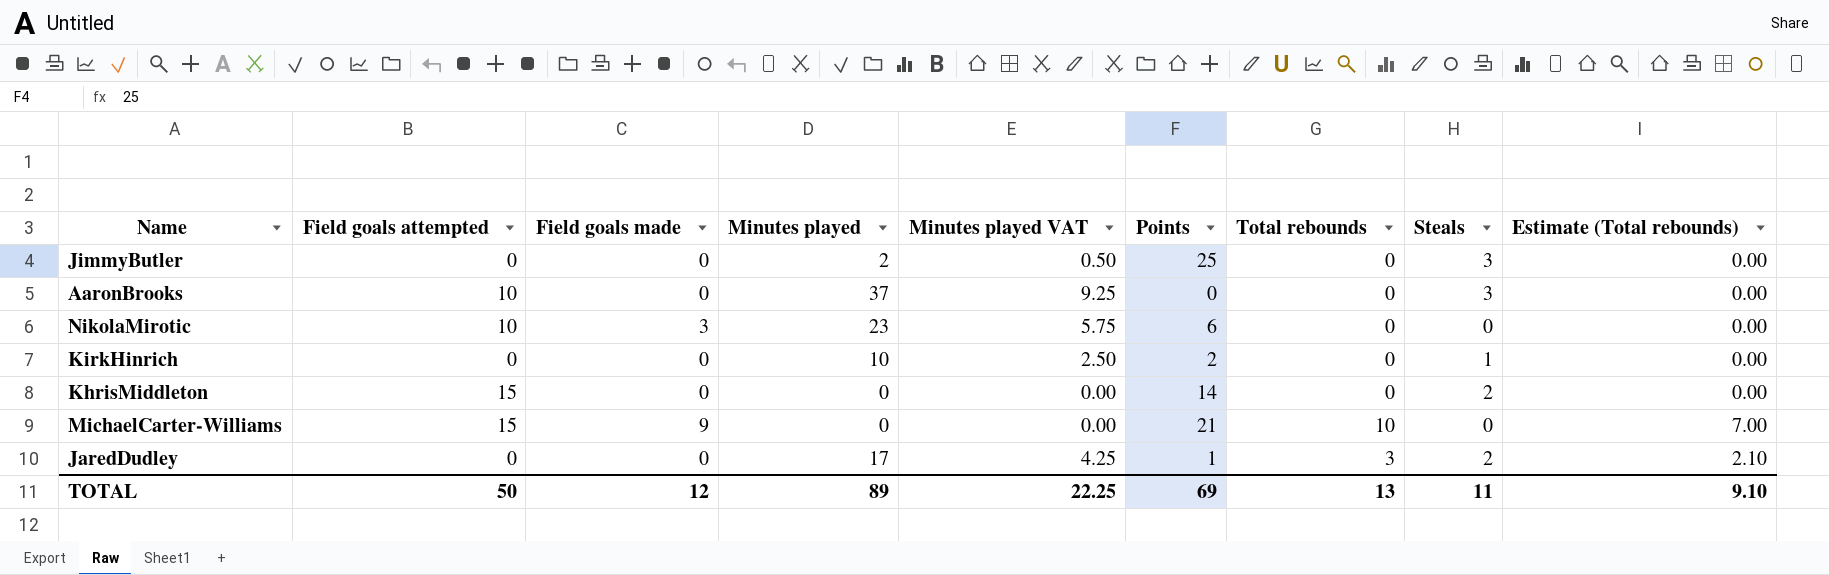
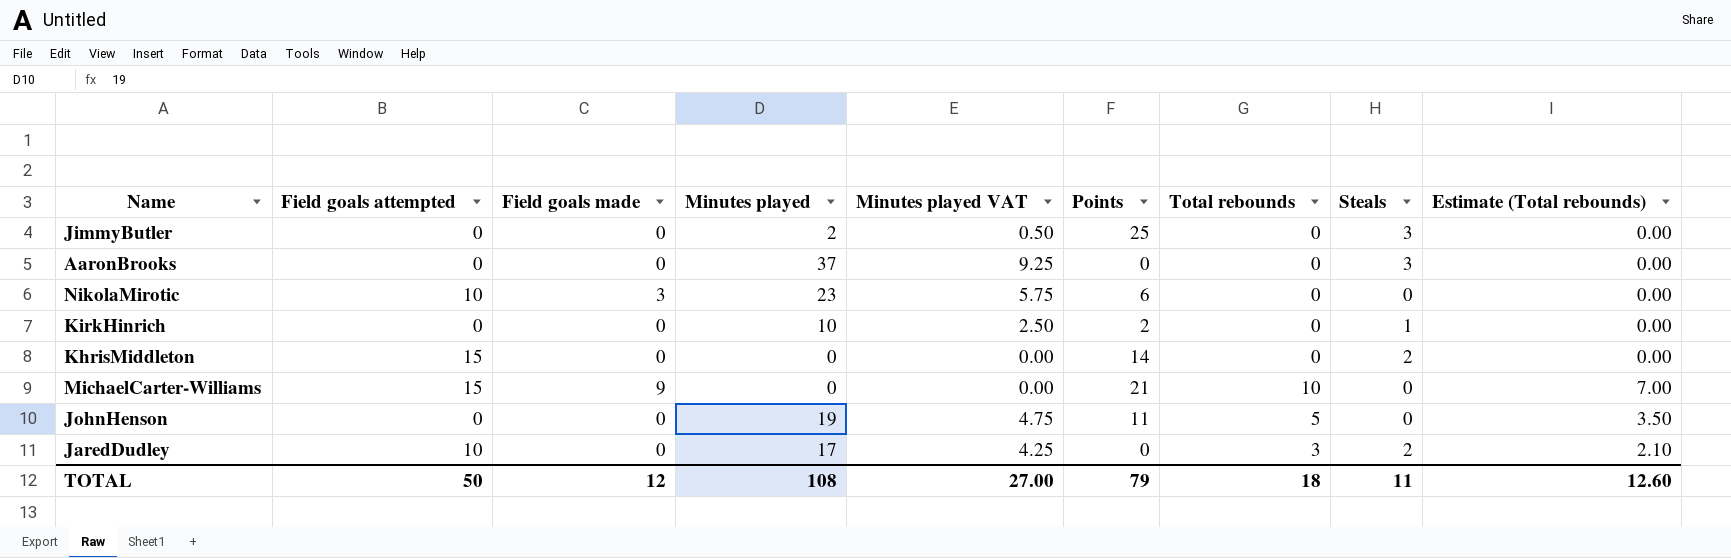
AaronBrooks | Field goals attempted: 10 -> 0
row JohnHenson: none -> 0 | 0 | 19 | 4.75 | 11 | 5 | 0 | 3.50
JaredDudley | Field goals attempted: 0 -> 10
JaredDudley | Points: 1 -> 0
TOTAL | Minutes played: 89 -> 108
TOTAL | Minutes played VAT: 22.25 -> 27.00
TOTAL | Points: 69 -> 79
TOTAL | Total rebounds: 13 -> 18
TOTAL | Estimate (Total rebounds): 9.10 -> 12.60

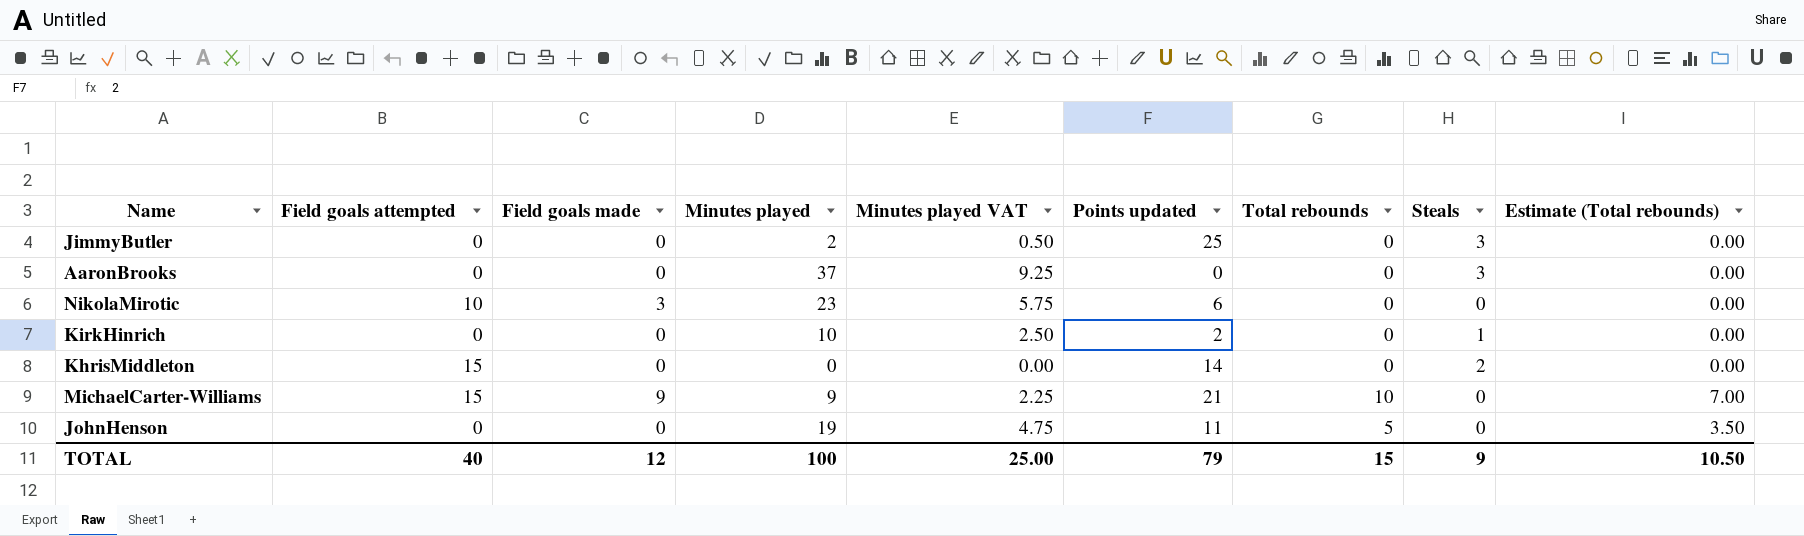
column name: Points -> Points updated
row JaredDudley: 10 | 0 | 17 | 4.25 | 0 | 3 | 2 | 2.10 -> none
MichaelCarter-Williams | Minutes played: 0 -> 9
MichaelCarter-Williams | Minutes played VAT: 0.00 -> 2.25
TOTAL | Field goals attempted: 50 -> 40
TOTAL | Minutes played: 108 -> 100
TOTAL | Minutes played VAT: 27.00 -> 25.00
TOTAL | Total rebounds: 18 -> 15
TOTAL | Steals: 11 -> 9
TOTAL | Estimate (Total rebounds): 12.60 -> 10.50

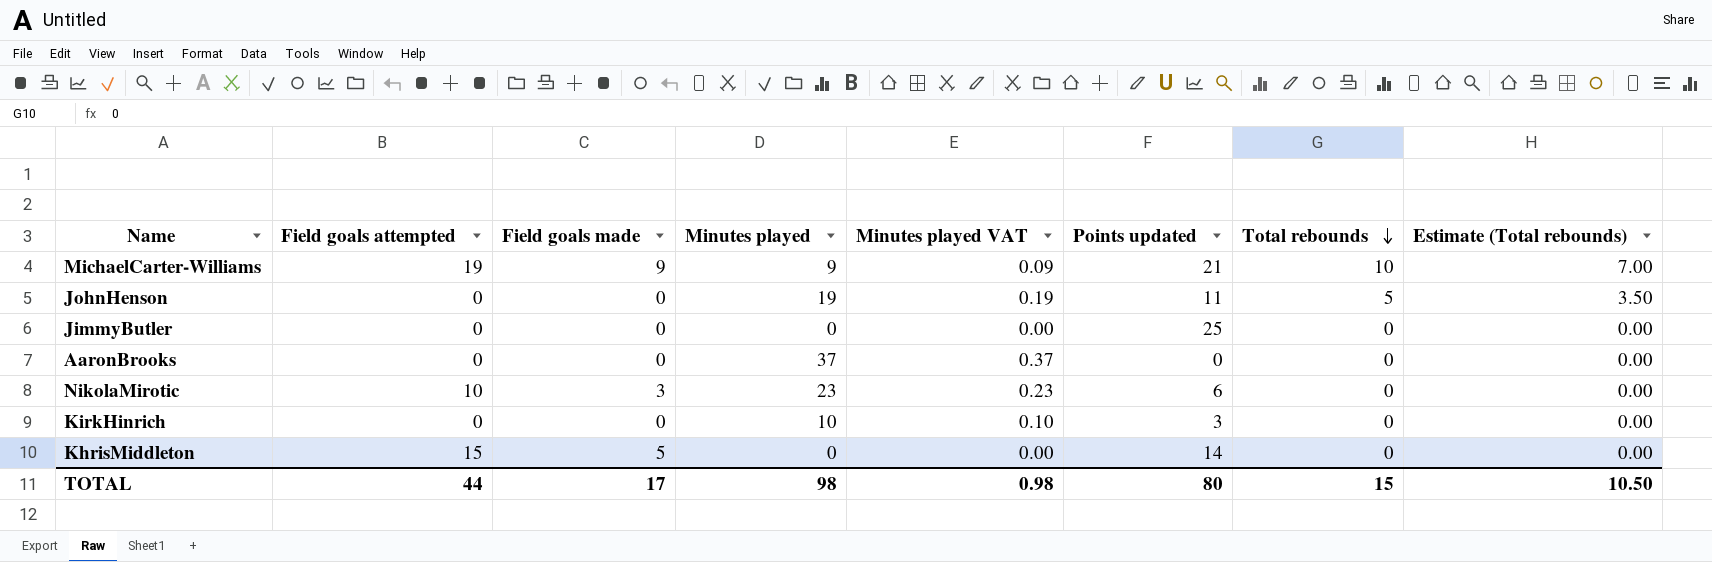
row order: none -> Total rebounds descending
column Steals | position: 8 -> none
column Minutes played VAT | formula: [Minutes played] * 0.25 -> [Minutes played] * 0.01
MichaelCarter-Williams | Field goals attempted: 15 -> 19
JimmyButler | Minutes played: 2 -> 0
KirkHinrich | Points updated: 2 -> 3
KhrisMiddleton | Field goals made: 0 -> 5
TOTAL | Field goals attempted: 40 -> 44
TOTAL | Field goals made: 12 -> 17
TOTAL | Minutes played: 100 -> 98
TOTAL | Minutes played VAT: 25.00 -> 0.98
TOTAL | Points updated: 79 -> 80

